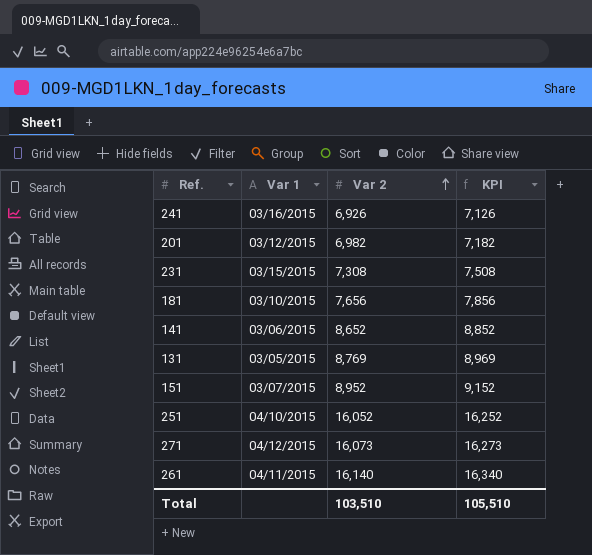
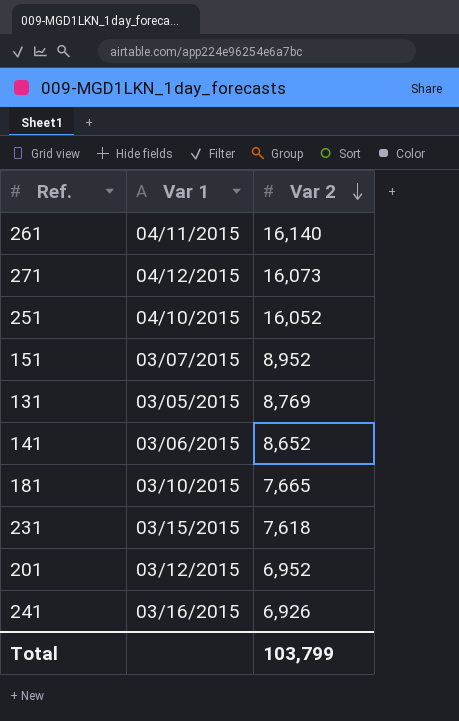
row order: Var 2 ascending -> Var 2 descending
column KPI | formula: [Var 2] + 200 -> none
181 | Var 2: 7,656 -> 7,665
231 | Var 2: 7,308 -> 7,618
201 | Var 2: 6,982 -> 6,952
Total | Var 2: 103,510 -> 103,799

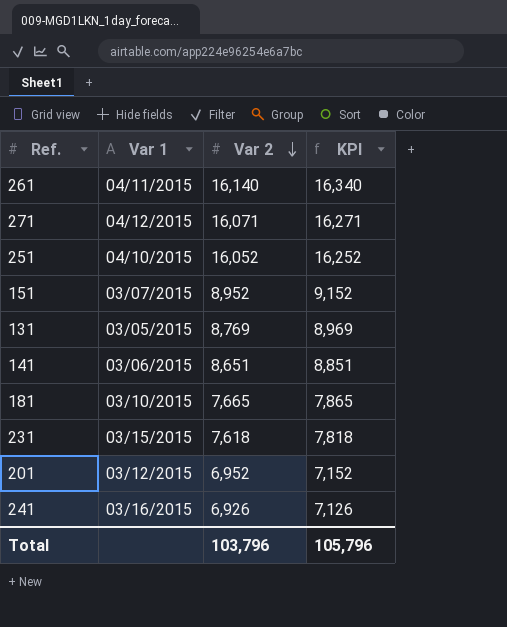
column KPI | formula: none -> [Var 2] + 200
271 | Var 2: 16,073 -> 16,071
141 | Var 2: 8,652 -> 8,651
Total | Var 2: 103,799 -> 103,796

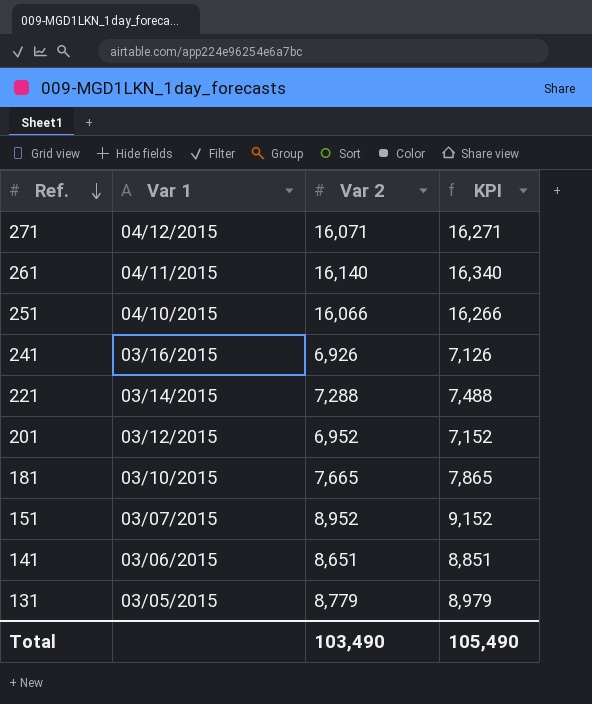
row order: Var 2 descending -> Ref. descending
row 231: 03/15/2015 | 7,618 | 7,818 -> none
251 | Var 2: 16,052 -> 16,066
251 | KPI: 16,252 -> 16,266
row 221: none -> 03/14/2015 | 7,288 | 7,488
131 | Var 2: 8,769 -> 8,779
131 | KPI: 8,969 -> 8,979
Total | Var 2: 103,796 -> 103,490
Total | KPI: 105,796 -> 105,490

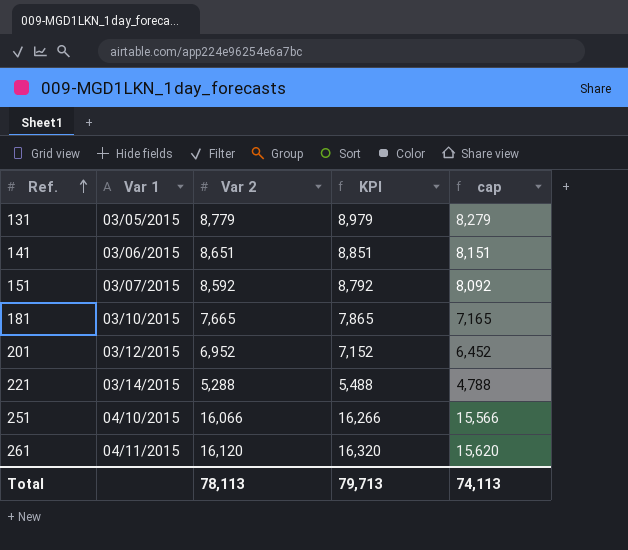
row order: Ref. descending -> Ref. ascending
column cap | formula: none -> [Var 2] - 500
row 271: 04/12/2015 | 16,071 | 16,271 -> none
row 241: 03/16/2015 | 6,926 | 7,126 -> none
151 | Var 2: 8,952 -> 8,592
151 | KPI: 9,152 -> 8,792
221 | Var 2: 7,288 -> 5,288
221 | KPI: 7,488 -> 5,488
261 | Var 2: 16,140 -> 16,120
261 | KPI: 16,340 -> 16,320
Total | Var 2: 103,490 -> 78,113
Total | KPI: 105,490 -> 79,713

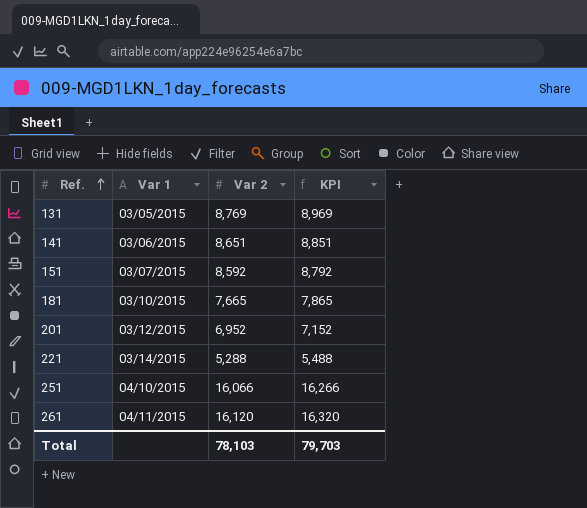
column cap | formula: [Var 2] - 500 -> none
131 | Var 2: 8,779 -> 8,769
131 | KPI: 8,979 -> 8,969
Total | Var 2: 78,113 -> 78,103
Total | KPI: 79,713 -> 79,703

